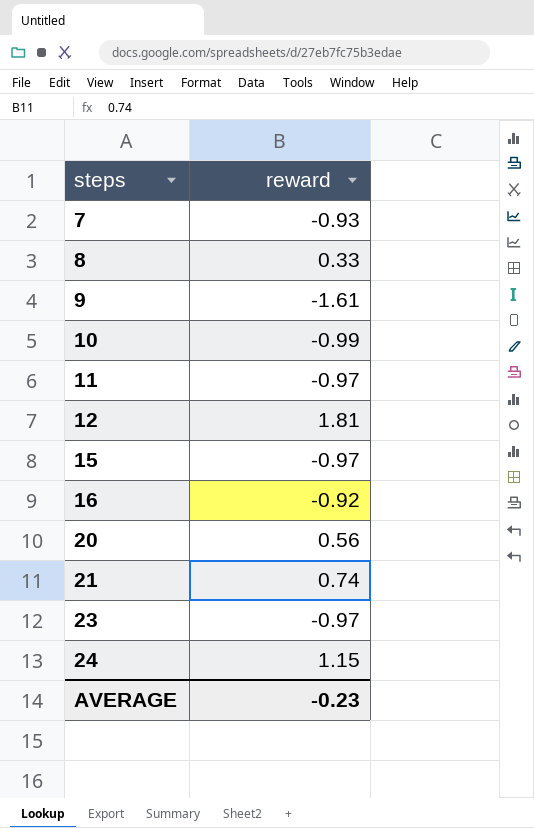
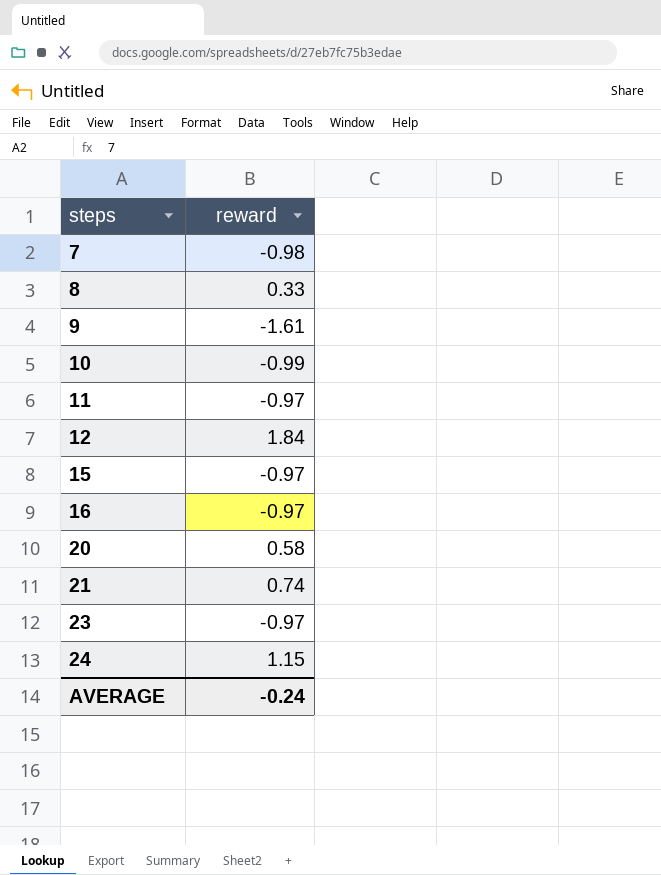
7 | reward: -0.93 -> -0.98
12 | reward: 1.81 -> 1.84
16 | reward: -0.92 -> -0.97
20 | reward: 0.56 -> 0.58
AVERAGE | reward: -0.23 -> -0.24

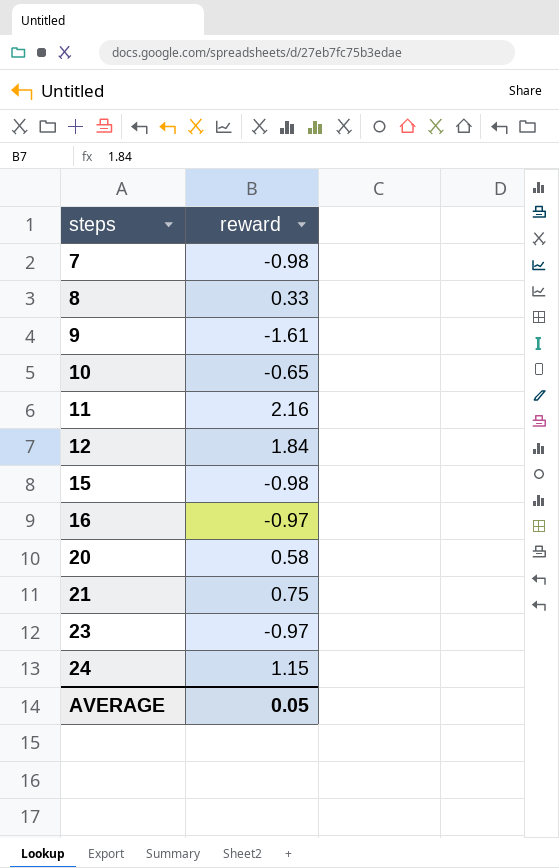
10 | reward: -0.99 -> -0.65
11 | reward: -0.97 -> 2.16
15 | reward: -0.97 -> -0.98
21 | reward: 0.74 -> 0.75
AVERAGE | reward: -0.24 -> 0.05

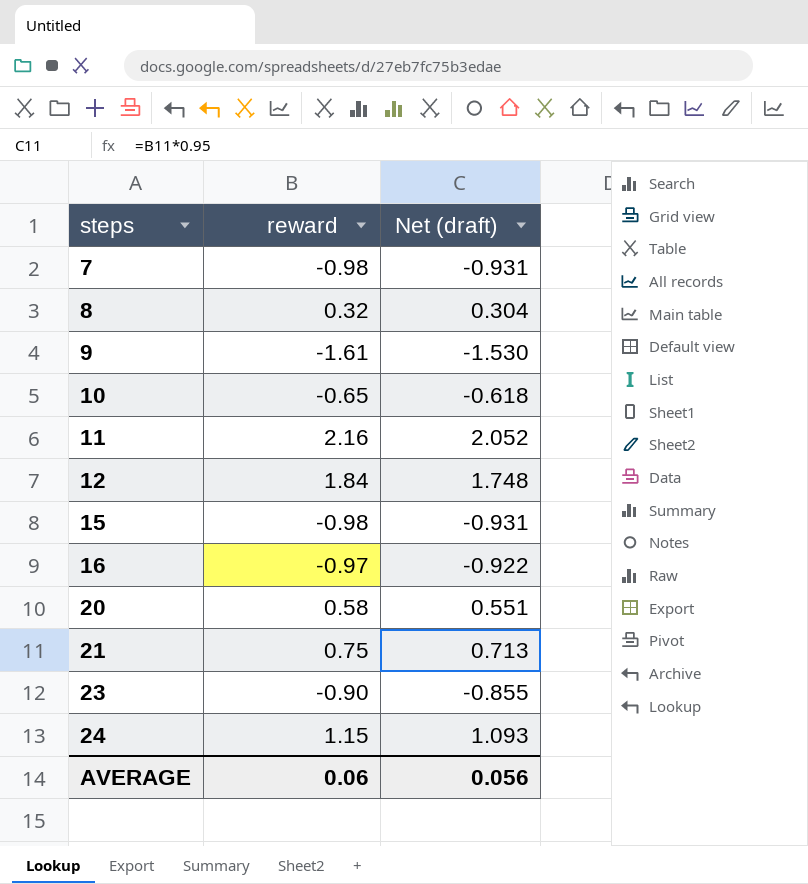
column Net (draft) | formula: none -> [reward] * 0.95
8 | reward: 0.33 -> 0.32
23 | reward: -0.97 -> -0.90
AVERAGE | reward: 0.05 -> 0.06

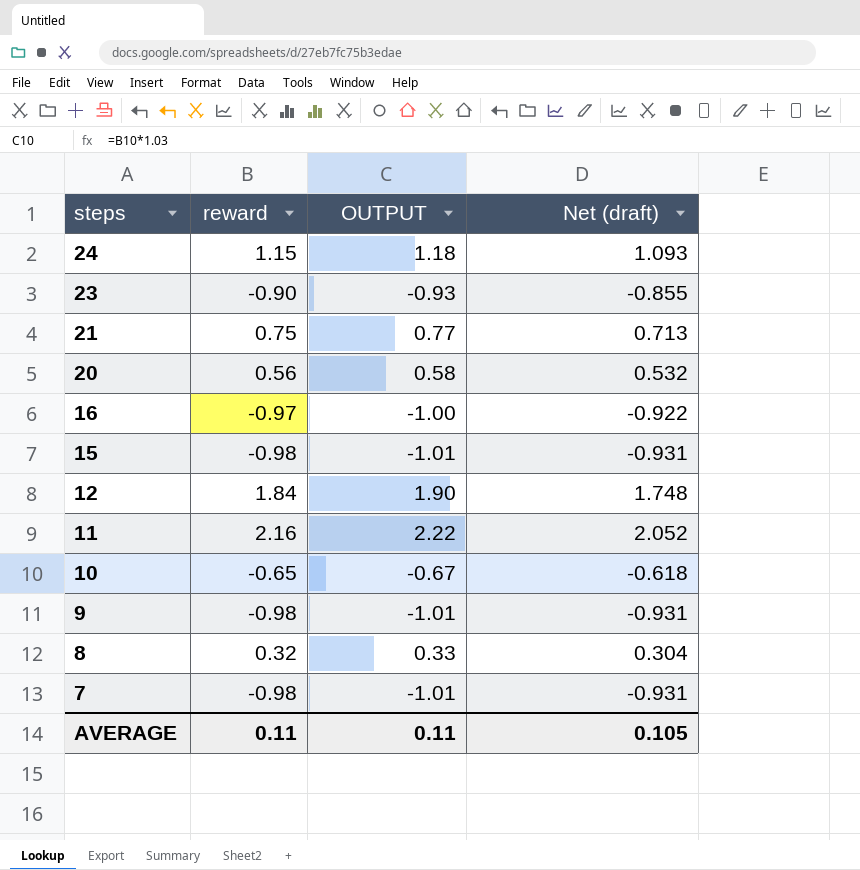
row order: steps ascending -> steps descending
column OUTPUT | formula: none -> [reward] * 1.03
20 | reward: 0.58 -> 0.56
20 | Net (draft): 0.551 -> 0.532
9 | reward: -1.61 -> -0.98
9 | Net (draft): -1.530 -> -0.931
AVERAGE | reward: 0.06 -> 0.11
AVERAGE | Net (draft): 0.056 -> 0.105

